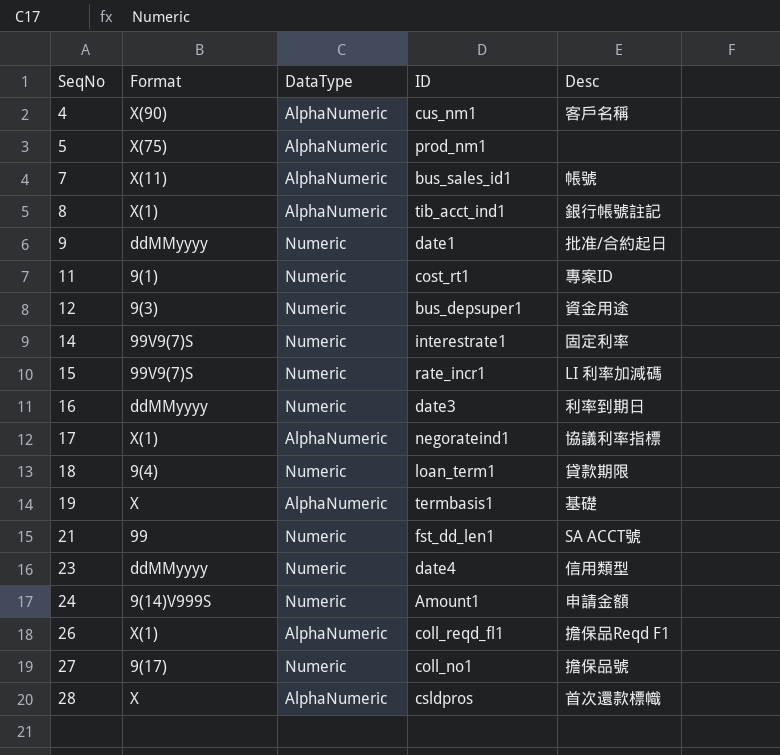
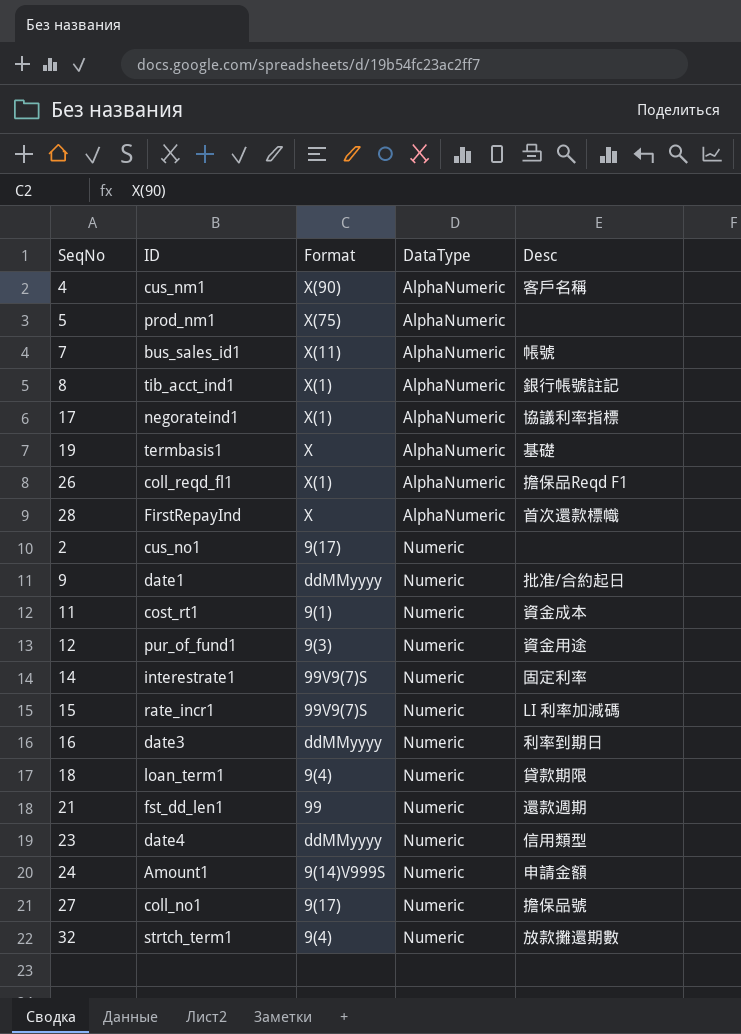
row order: SeqNo ascending -> DataType ascending
column ID | position: 4 -> 2
28 | ID: csldpros -> FirstRepayInd
row 2: none -> cus_no1 | 9(17) | Numeric | none
11 | Desc: 專案ID -> 資金成本
12 | ID: bus_depsuper1 -> pur_of_fund1
21 | Desc: SA ACCT號 -> 還款週期
row 32: none -> strtch_term1 | 9(4) | Numeric | 放款攤還期數

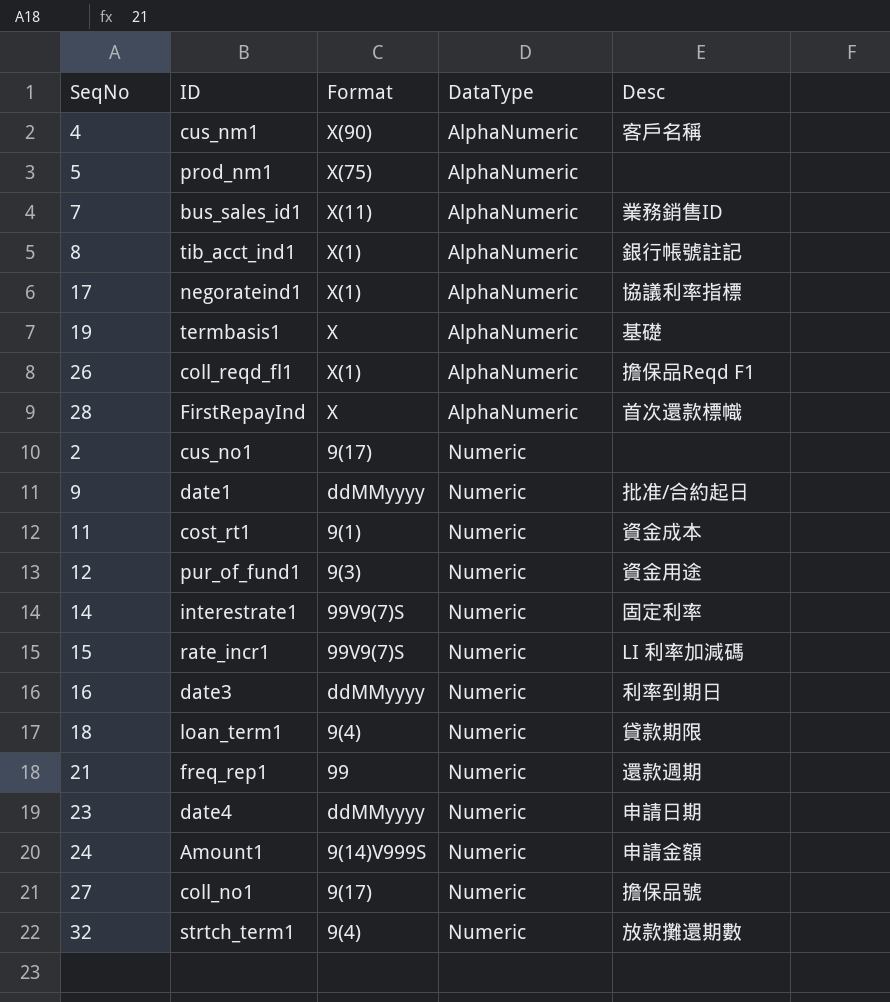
7 | Desc: 帳號 -> 業務銷售ID
21 | ID: fst_dd_len1 -> freq_rep1
23 | Desc: 信用類型 -> 申請日期

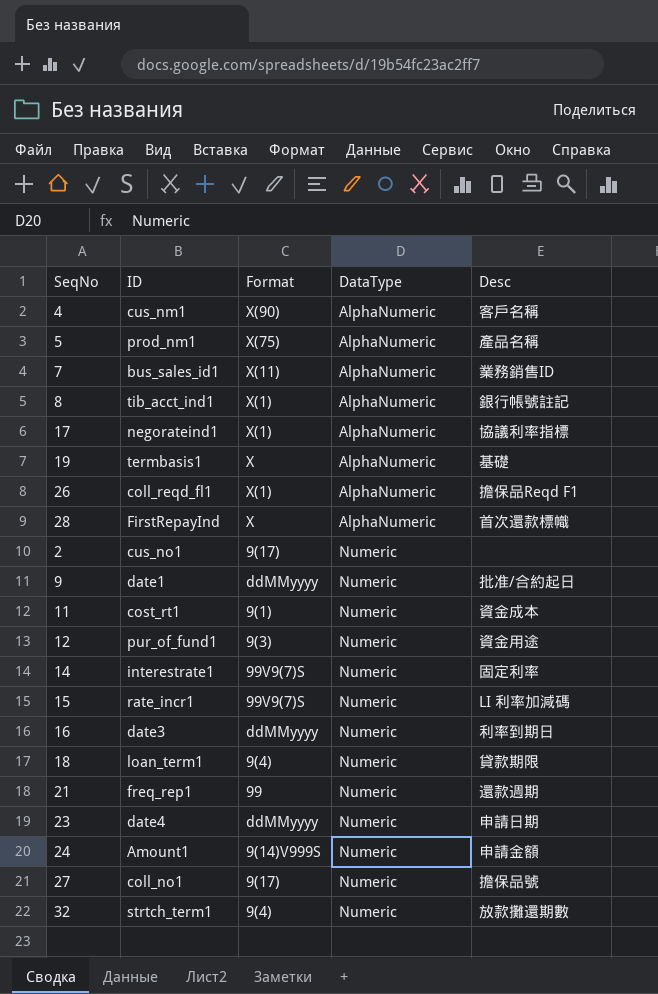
5 | Desc: none -> 產品名稱

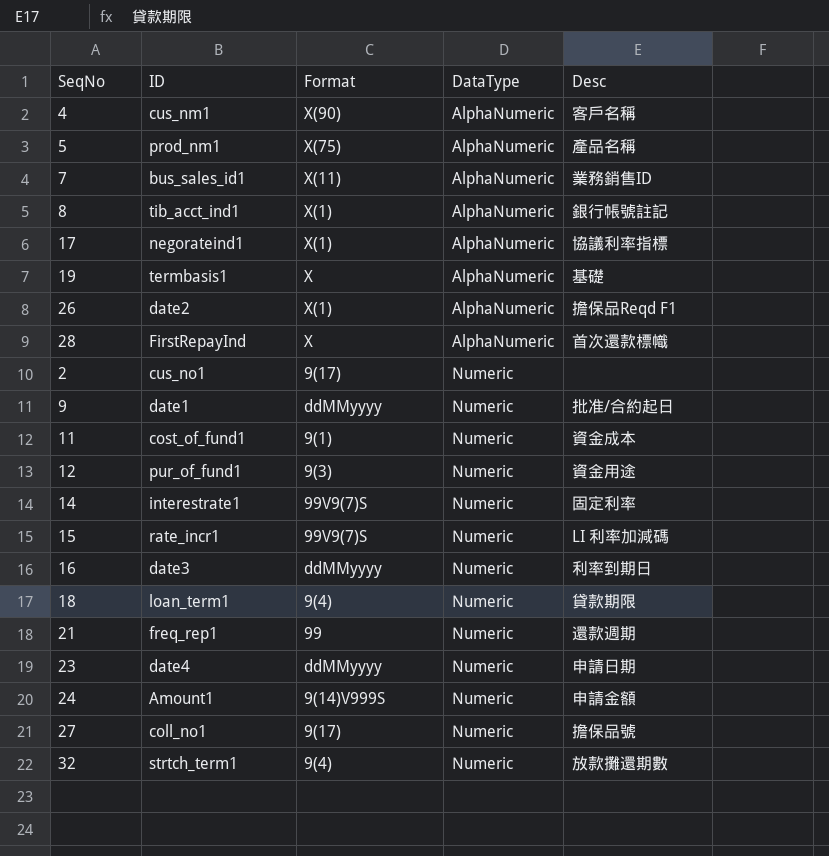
26 | ID: coll_reqd_fl1 -> date2
11 | ID: cost_rt1 -> cost_of_fund1

